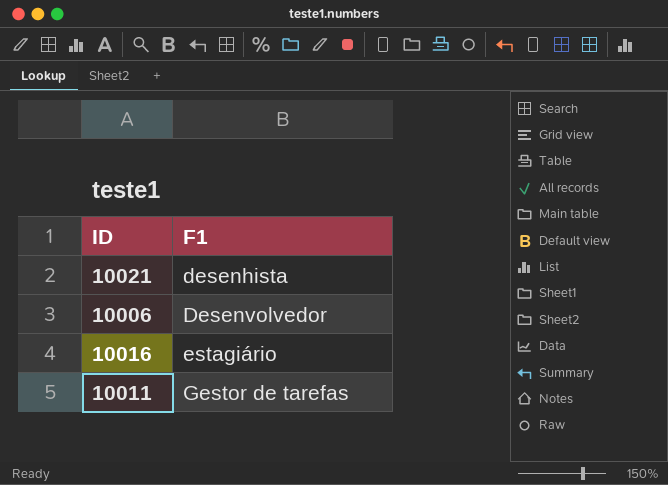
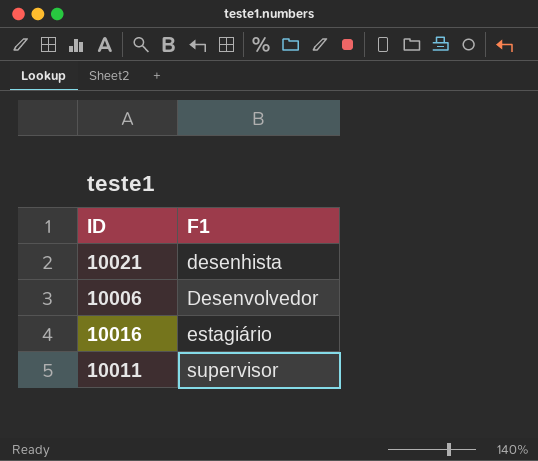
10011 | F1: Gestor de tarefas -> supervisor

